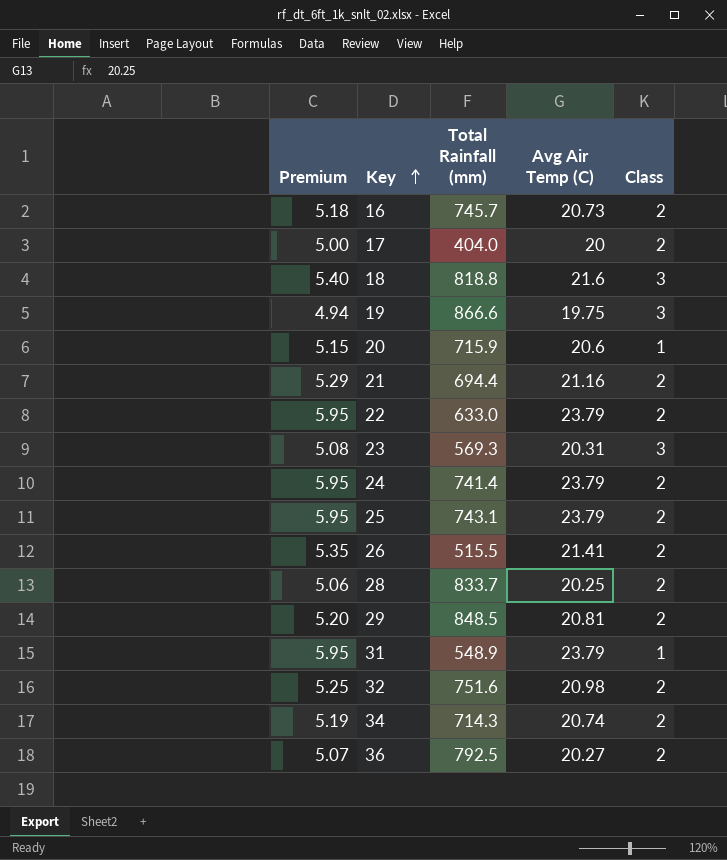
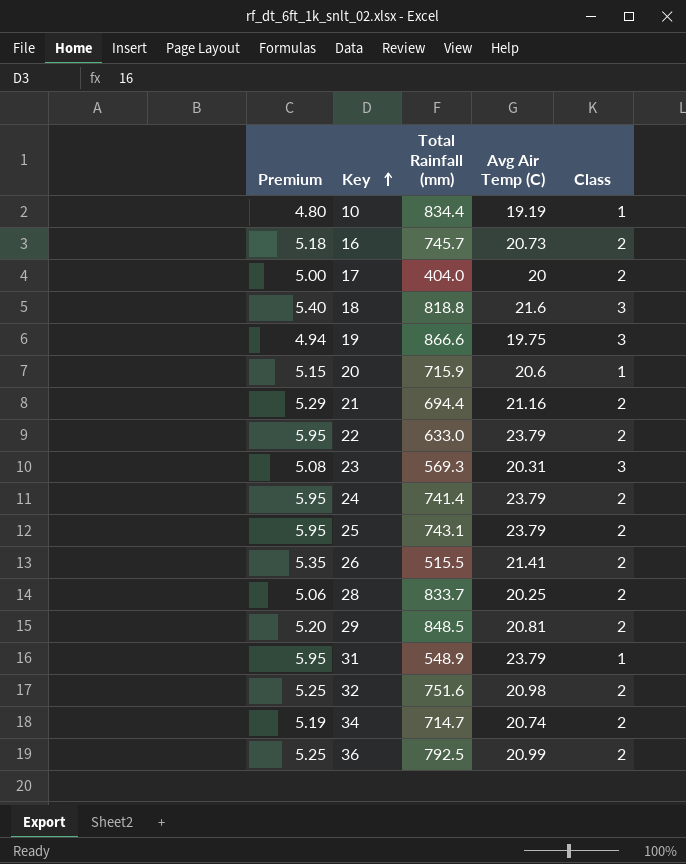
row 10: none -> 4.80 | 834.4 | 19.19 | 1
34 | Total Rainfall (mm): 714.3 -> 714.7
36 | Premium: 5.07 -> 5.25
36 | Avg Air Temp (C): 20.27 -> 20.99

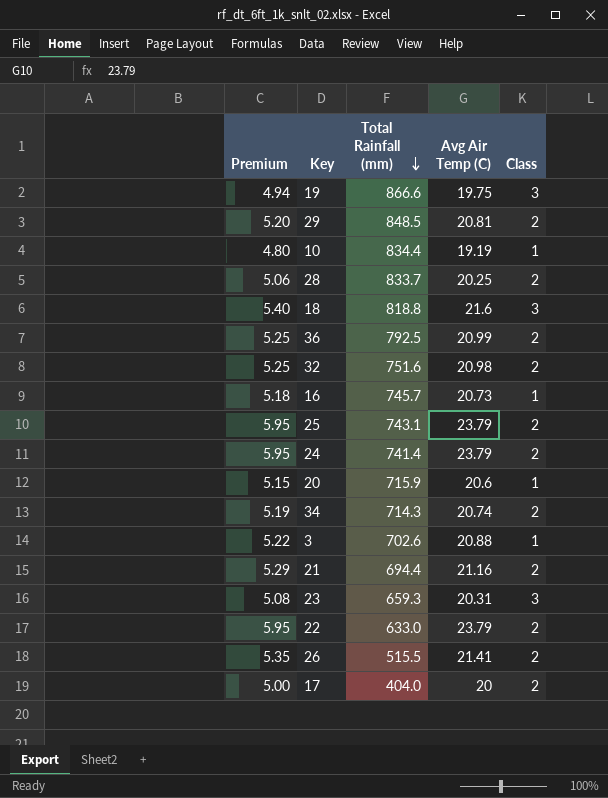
row order: Key ascending -> Total Rainfall (mm) descending
row 31: 5.95 | 548.9 | 23.79 | 1 -> none
16 | Class: 2 -> 1
34 | Total Rainfall (mm): 714.7 -> 714.3
row 3: none -> 5.22 | 702.6 | 20.88 | 1
23 | Total Rainfall (mm): 569.3 -> 659.3

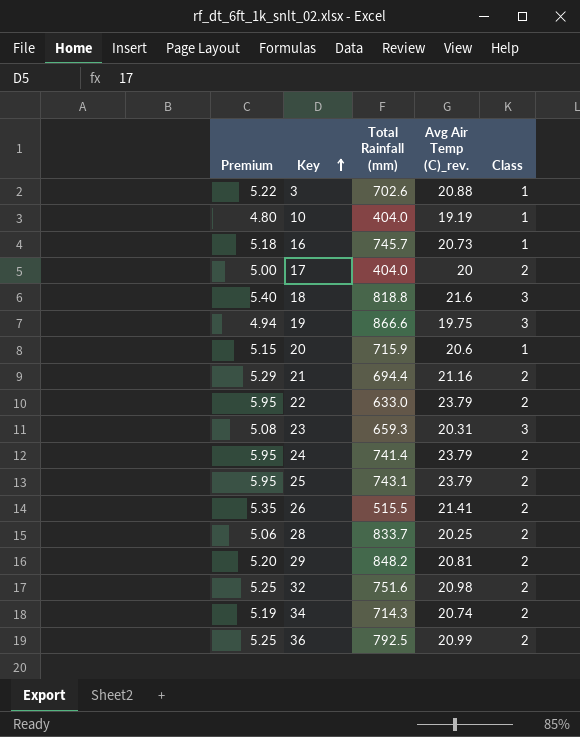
row order: Total Rainfall (mm) descending -> Key ascending
column name: Avg Air Temp (C) -> Avg Air Temp (C)_rev.
10 | Total Rainfall (mm): 834.4 -> 404.0
29 | Total Rainfall (mm): 848.5 -> 848.2

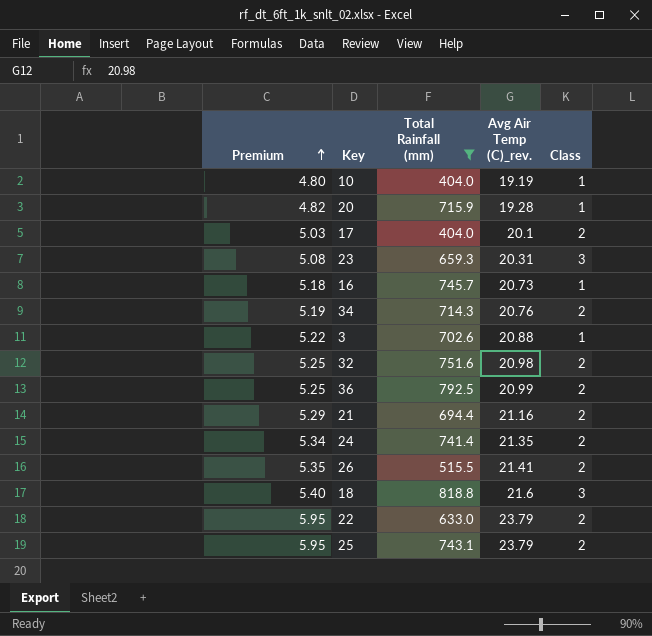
filter: none -> Total Rainfall (mm) <= 818.8
row order: Key ascending -> Premium ascending
20 | Premium: 5.15 -> 4.82
20 | Avg Air Temp (C)_rev.: 20.6 -> 19.28
17 | Premium: 5.00 -> 5.03
17 | Avg Air Temp (C)_rev.: 20 -> 20.1
34 | Avg Air Temp (C)_rev.: 20.74 -> 20.76
24 | Premium: 5.95 -> 5.34
24 | Avg Air Temp (C)_rev.: 23.79 -> 21.35

